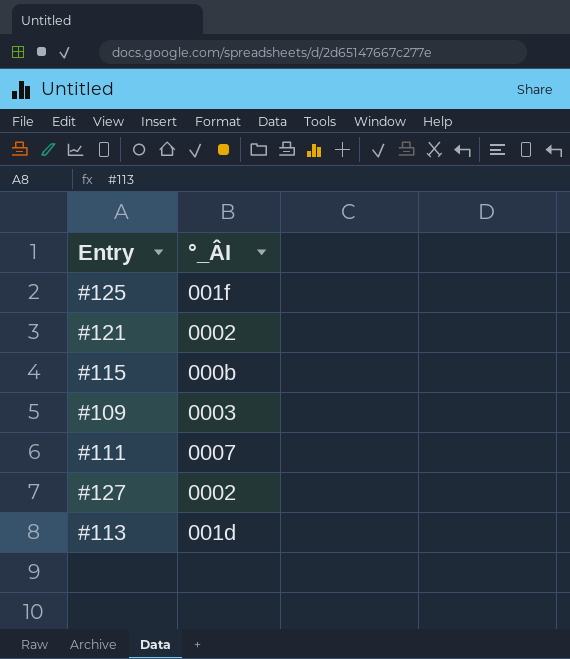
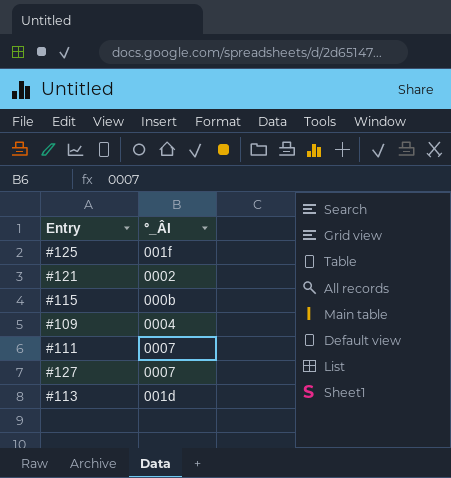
#109 | °_ÂI: 0003 -> 0004
#127 | °_ÂI: 0002 -> 0007

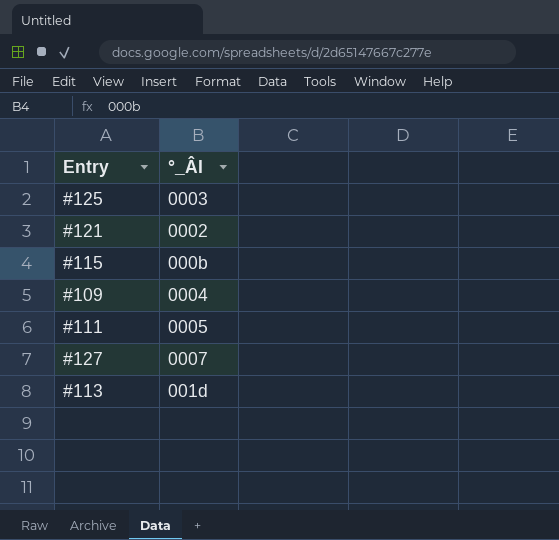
#125 | °_ÂI: 001f -> 0003
#111 | °_ÂI: 0007 -> 0005

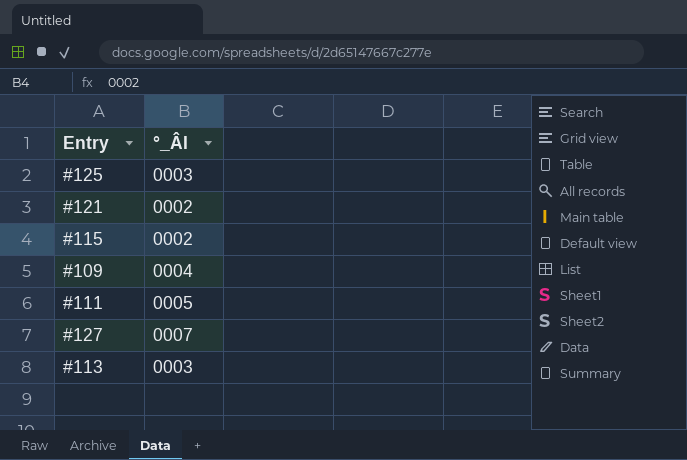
#115 | °_ÂI: 000b -> 0002
#113 | °_ÂI: 001d -> 0003

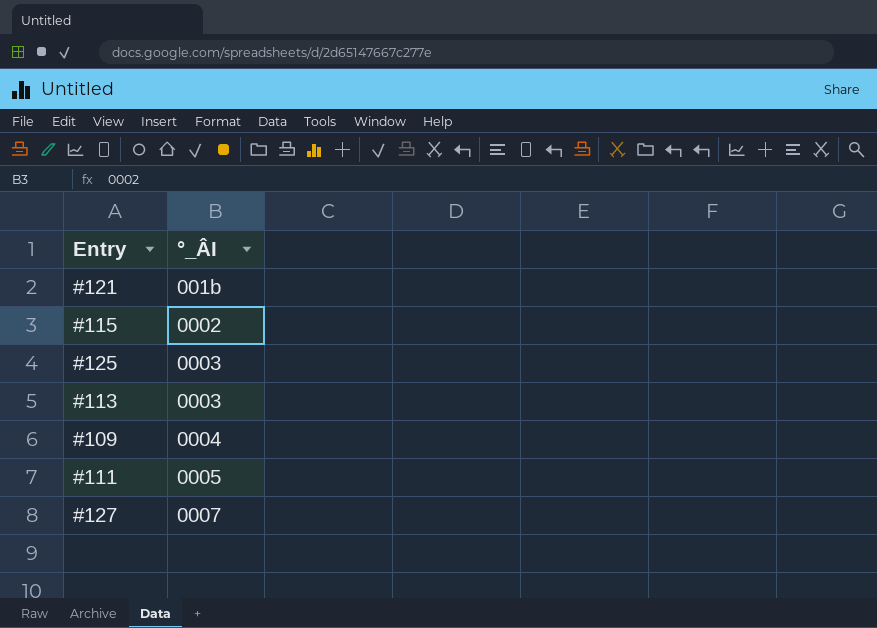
row order: none -> °_ÂI ascending
#121 | °_ÂI: 0002 -> 001b

